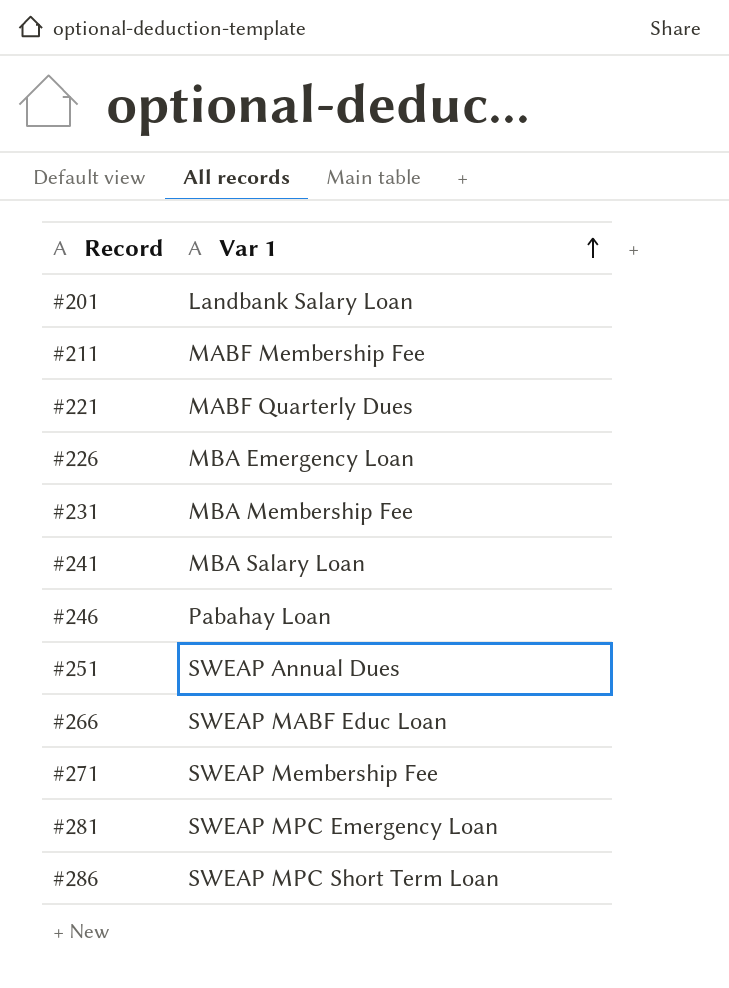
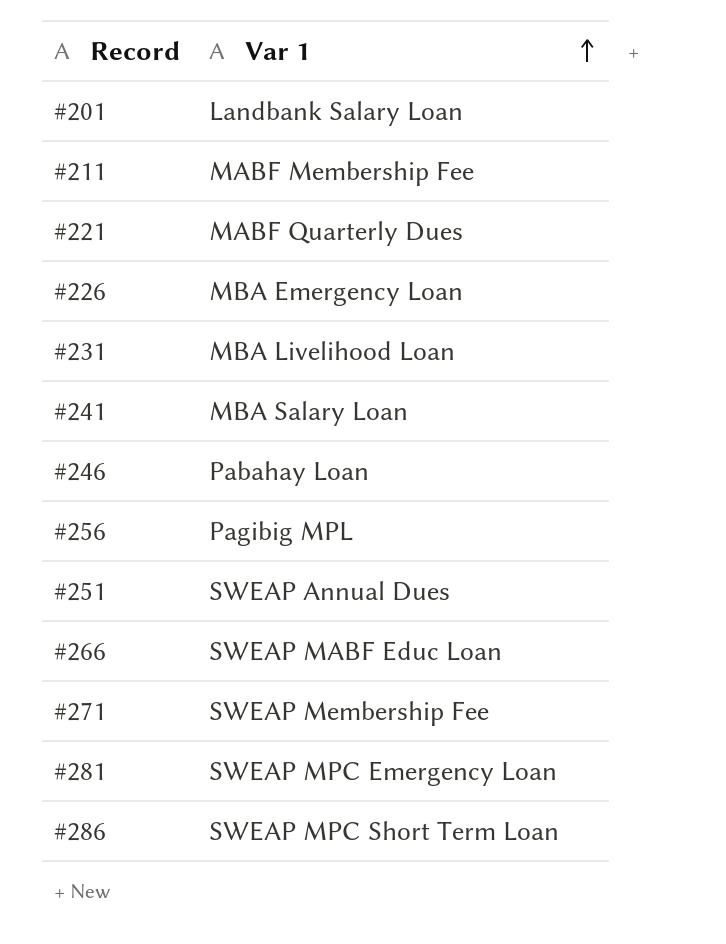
#231 | Var 1: MBA Membership Fee -> MBA Livelihood Loan
row #256: none -> Pagibig MPL

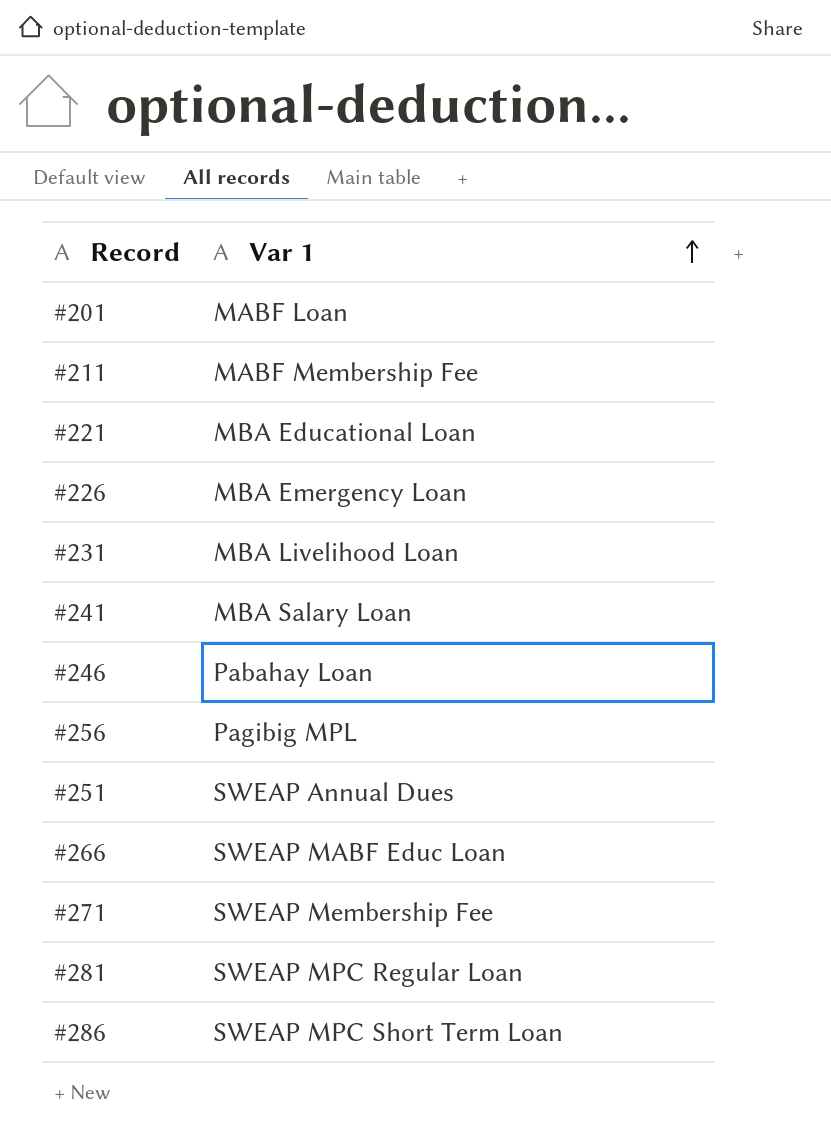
#201 | Var 1: Landbank Salary Loan -> MABF Loan
#221 | Var 1: MABF Quarterly Dues -> MBA Educational Loan
#281 | Var 1: SWEAP MPC Emergency Loan -> SWEAP MPC Regular Loan

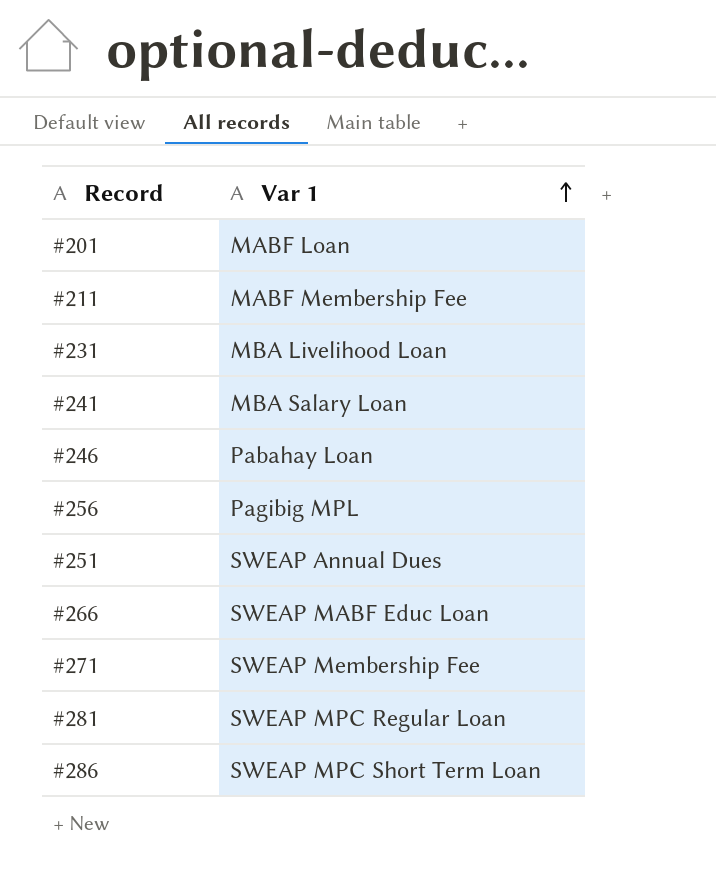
row #221: MBA Educational Loan -> none
row #226: MBA Emergency Loan -> none

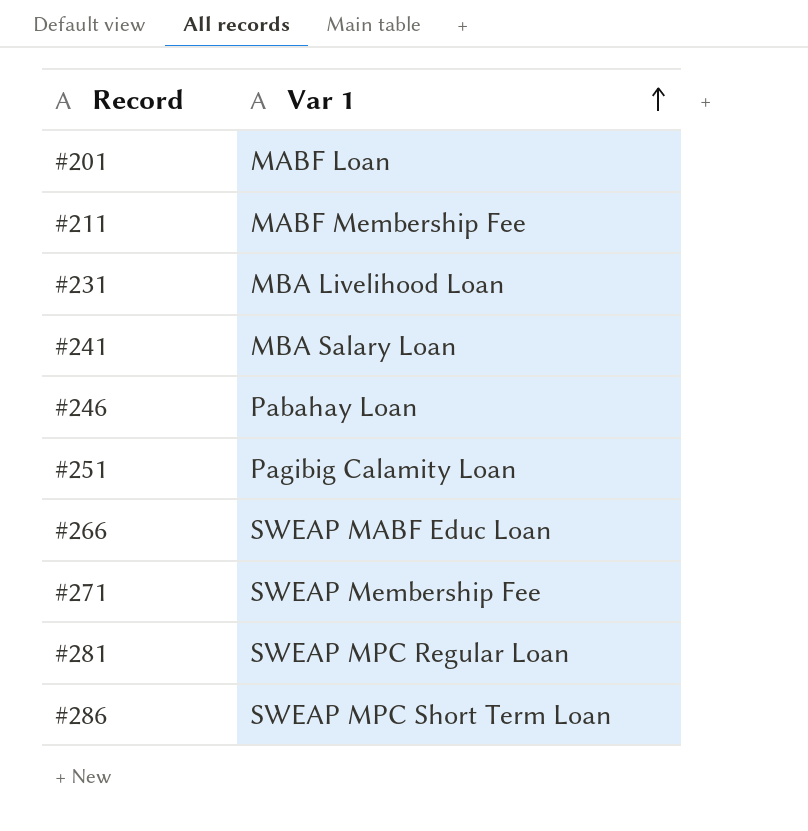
row #256: Pagibig MPL -> none
#251 | Var 1: SWEAP Annual Dues -> Pagibig Calamity Loan

